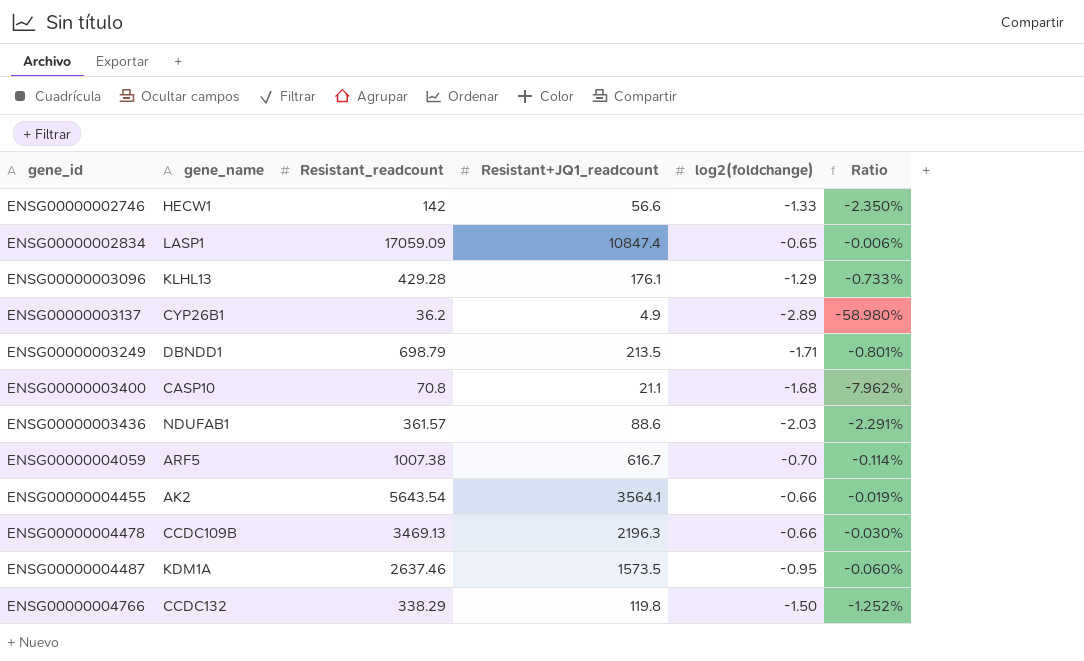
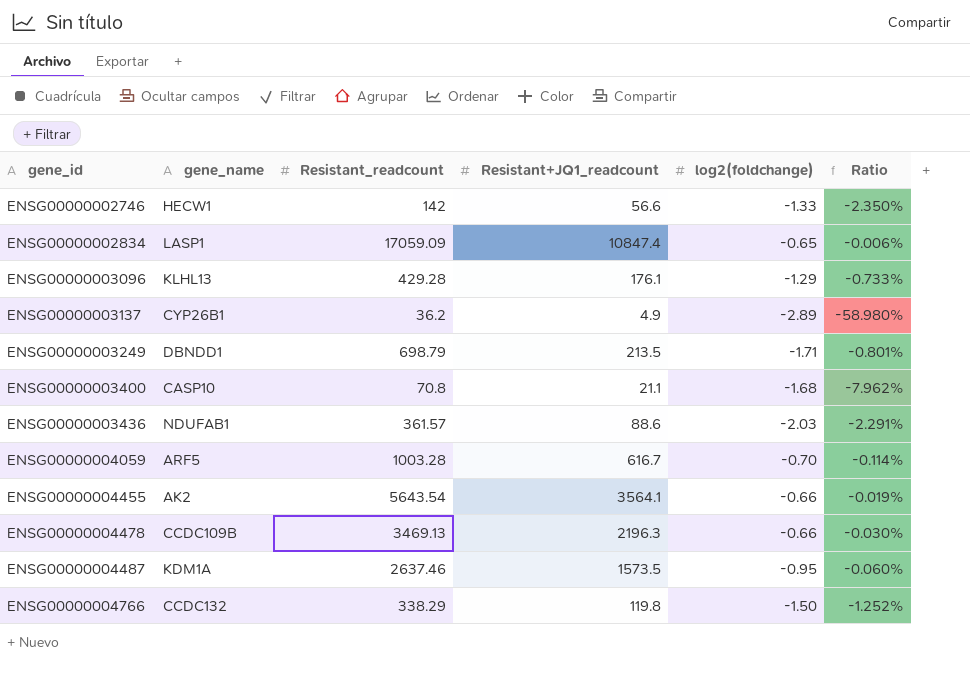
ENSG00000004059 | Resistant_readcount: 1007.38 -> 1003.28

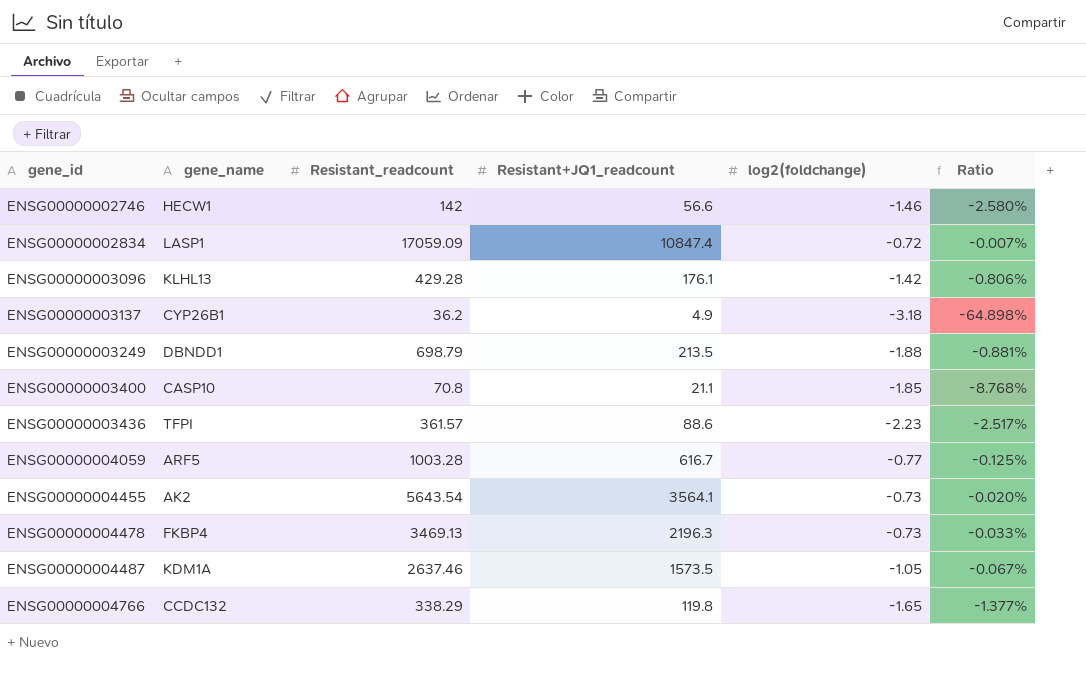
ENSG00000002746 | log2(foldchange): -1.33 -> -1.46
ENSG00000002746 | Ratio: -2.350% -> -2.580%
ENSG00000002834 | log2(foldchange): -0.65 -> -0.72
ENSG00000002834 | Ratio: -0.006% -> -0.007%
ENSG00000003096 | log2(foldchange): -1.29 -> -1.42
ENSG00000003096 | Ratio: -0.733% -> -0.806%
ENSG00000003137 | log2(foldchange): -2.89 -> -3.18
ENSG00000003137 | Ratio: -58.980% -> -64.898%
ENSG00000003249 | log2(foldchange): -1.71 -> -1.88
ENSG00000003249 | Ratio: -0.801% -> -0.881%
ENSG00000003400 | log2(foldchange): -1.68 -> -1.85
ENSG00000003400 | Ratio: -7.962% -> -8.768%
ENSG00000003436 | gene_name: NDUFAB1 -> TFPI
ENSG00000003436 | log2(foldchange): -2.03 -> -2.23
ENSG00000003436 | Ratio: -2.291% -> -2.517%
ENSG00000004059 | log2(foldchange): -0.70 -> -0.77
ENSG00000004059 | Ratio: -0.114% -> -0.125%
ENSG00000004455 | log2(foldchange): -0.66 -> -0.73
ENSG00000004455 | Ratio: -0.019% -> -0.020%
ENSG00000004478 | gene_name: CCDC109B -> FKBP4
ENSG00000004478 | log2(foldchange): -0.66 -> -0.73
ENSG00000004478 | Ratio: -0.030% -> -0.033%
ENSG00000004487 | log2(foldchange): -0.95 -> -1.05
ENSG00000004487 | Ratio: -0.060% -> -0.067%
ENSG00000004766 | log2(foldchange): -1.50 -> -1.65
ENSG00000004766 | Ratio: -1.252% -> -1.377%

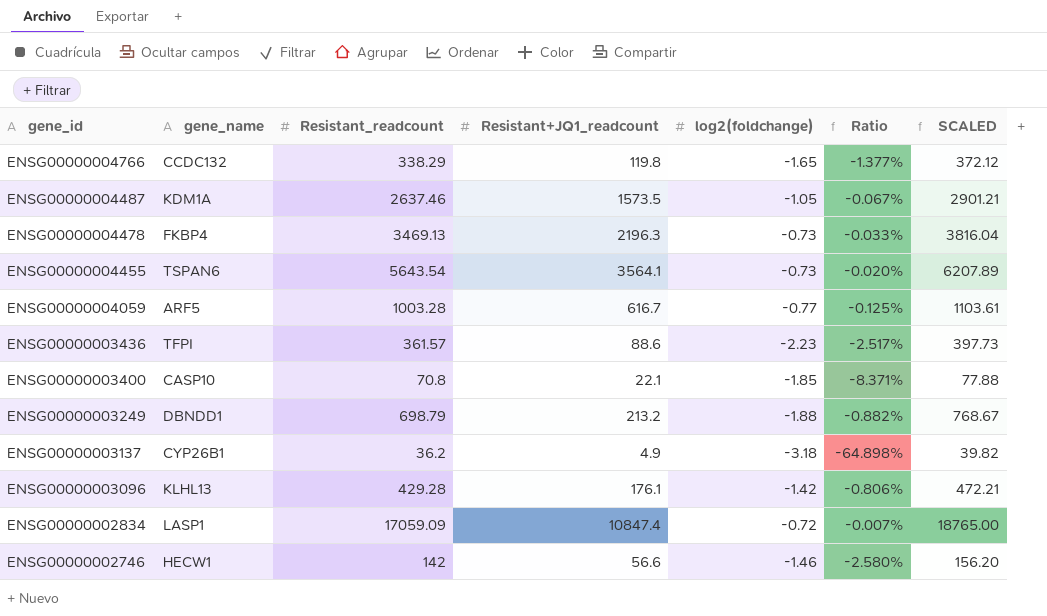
row order: gene_id ascending -> gene_id descending
column SCALED | formula: none -> [Resistant_readcount] * 1.1
ENSG00000004455 | gene_name: AK2 -> TSPAN6
ENSG00000003400 | Resistant+JQ1_readcount: 21.1 -> 22.1
ENSG00000003400 | Ratio: -8.768% -> -8.371%
ENSG00000003249 | Resistant+JQ1_readcount: 213.5 -> 213.2
ENSG00000003249 | Ratio: -0.881% -> -0.882%

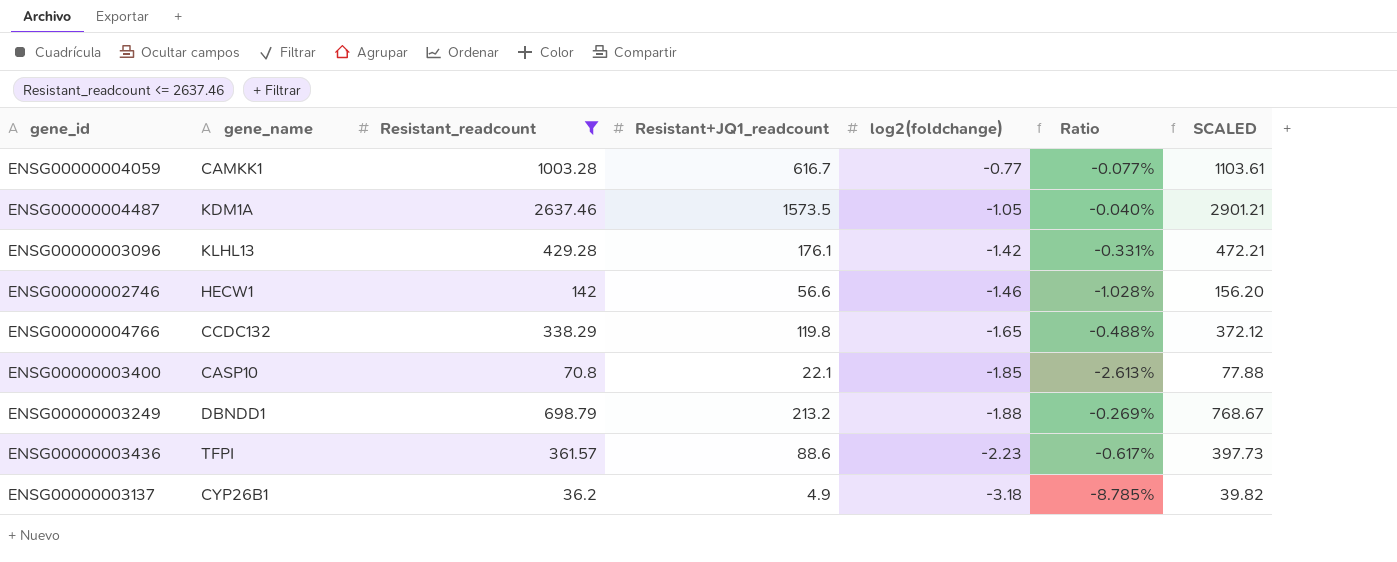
filter: none -> Resistant_readcount <= 2637.46
row order: gene_id descending -> log2(foldchange) descending
column Ratio | formula: [log2(foldchange)] / [Resistant+JQ1_readcount] -> [log2(foldchange)] / [Resistant_readcount]
ENSG00000004059 | gene_name: ARF5 -> CAMKK1

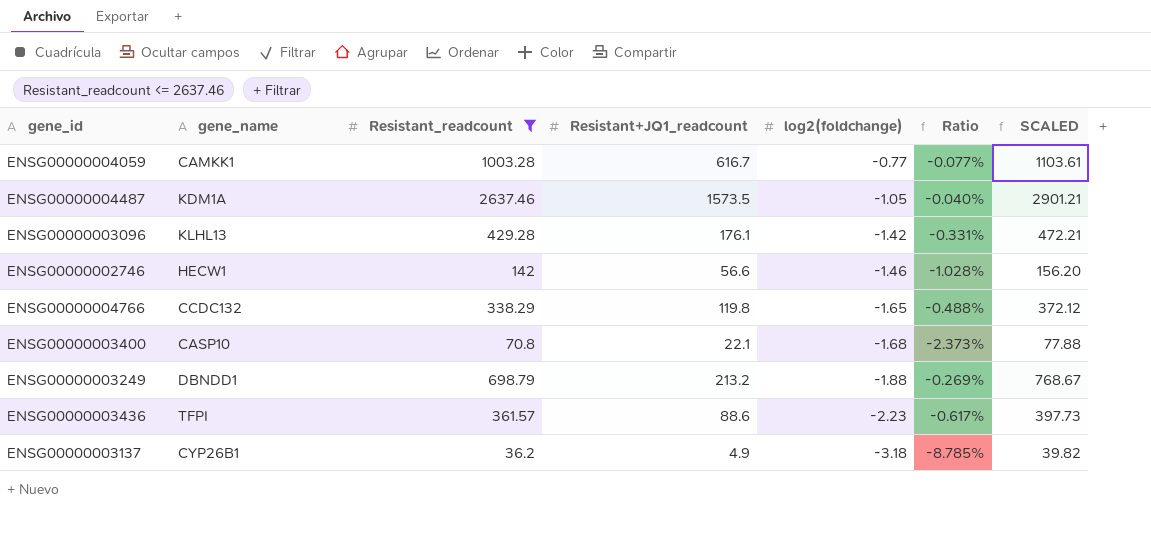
ENSG00000003400 | log2(foldchange): -1.85 -> -1.68
ENSG00000003400 | Ratio: -2.613% -> -2.373%

